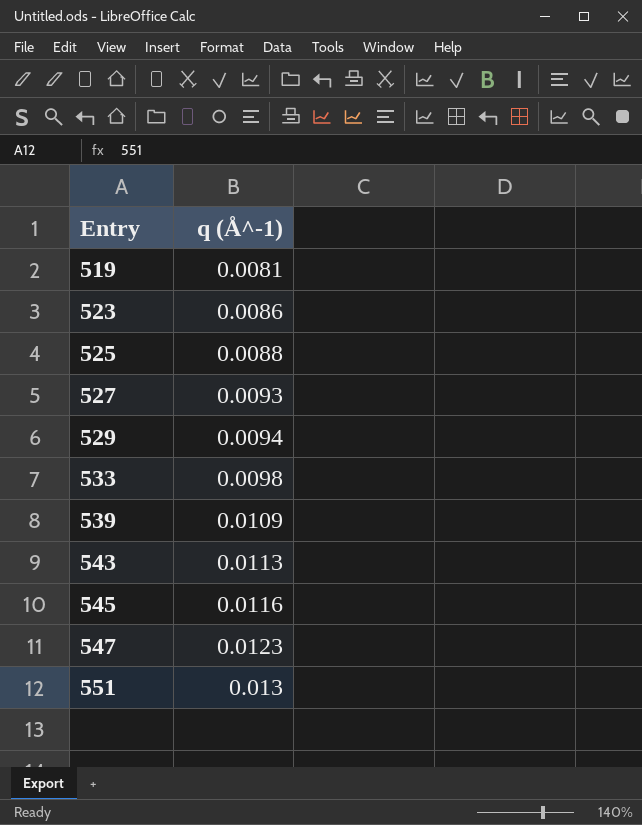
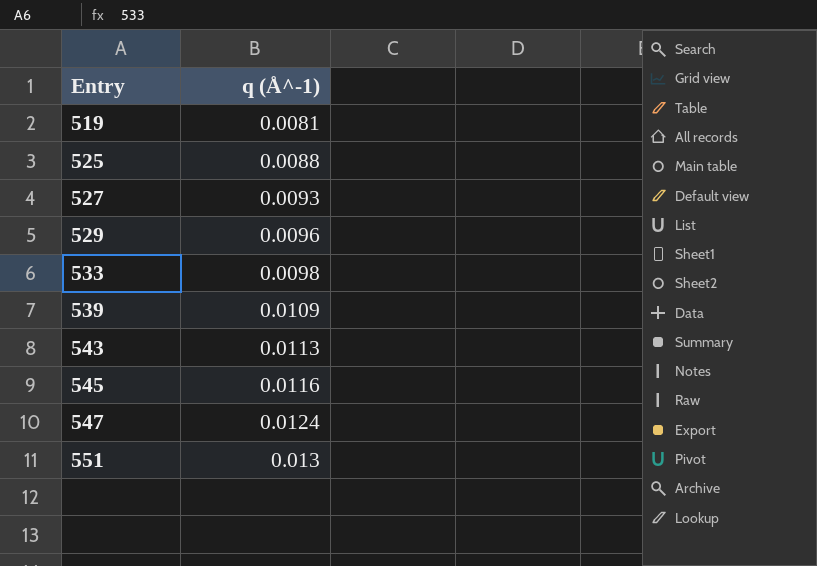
row 523: 0.0086 -> none
529 | q (Å^-1): 0.0094 -> 0.0096
547 | q (Å^-1): 0.0123 -> 0.0124

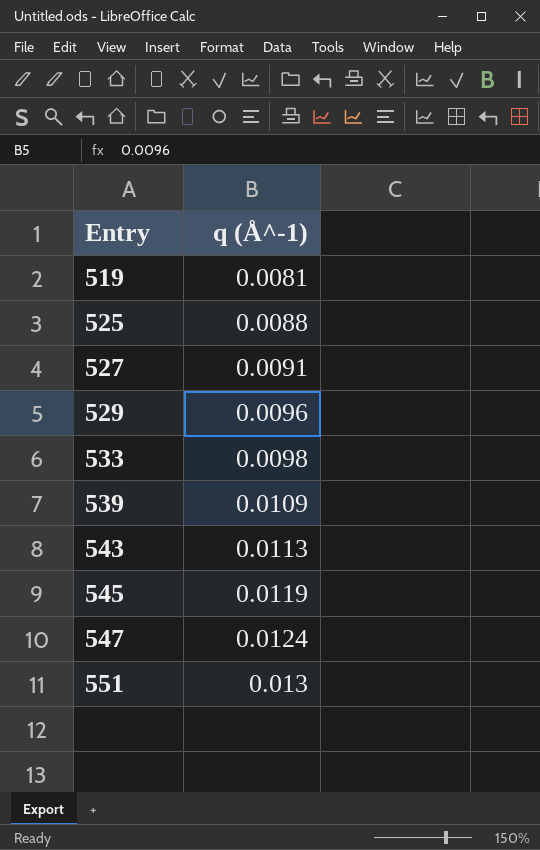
527 | q (Å^-1): 0.0093 -> 0.0091
545 | q (Å^-1): 0.0116 -> 0.0119

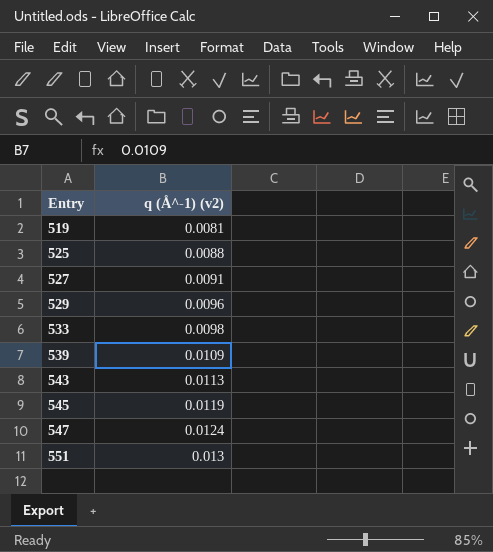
column name: q (Å^-1) -> q (Å^-1) (v2)

